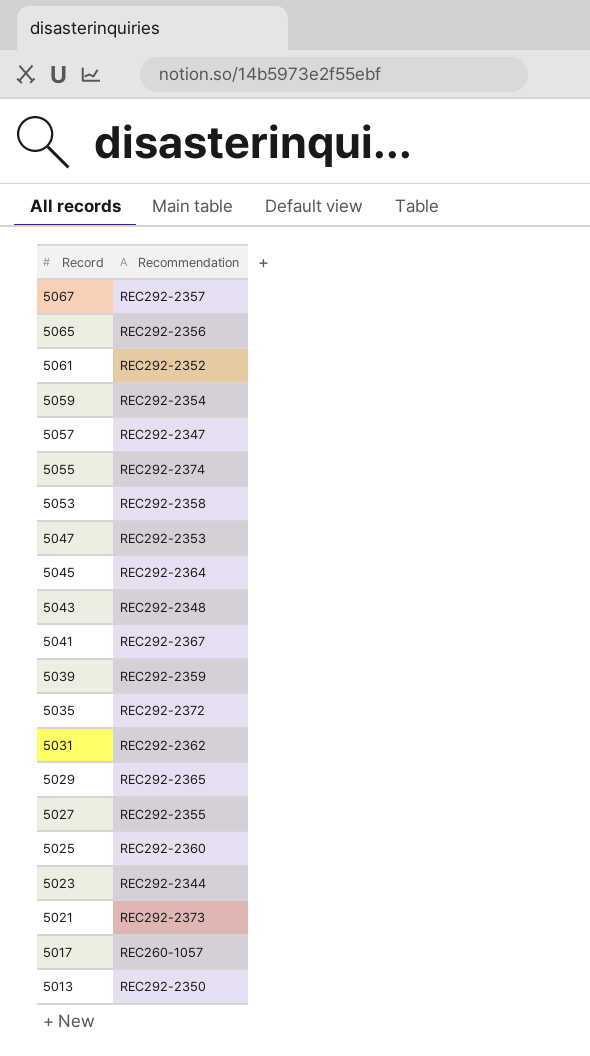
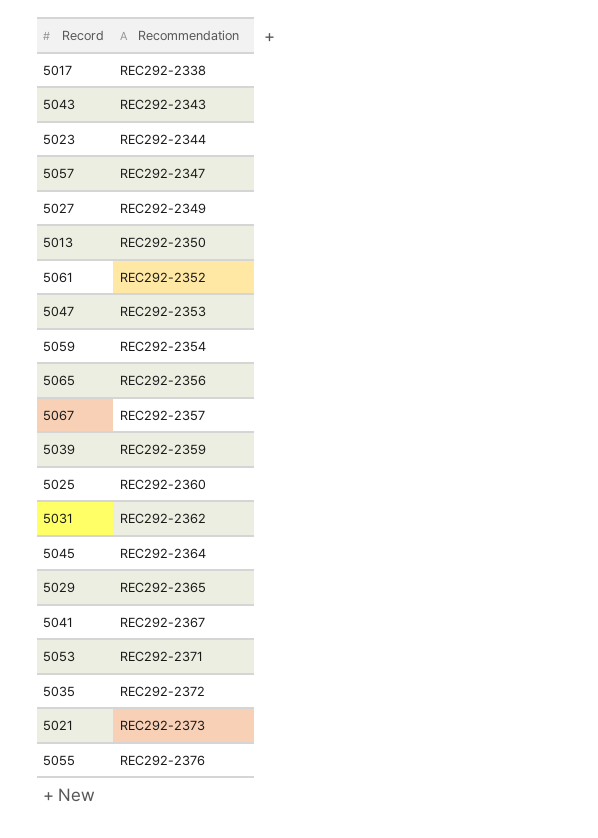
row order: Record descending -> Recommendation ascending
5017 | Recommendation: REC260-1057 -> REC292-2338
5043 | Recommendation: REC292-2348 -> REC292-2343
5027 | Recommendation: REC292-2355 -> REC292-2349
5053 | Recommendation: REC292-2358 -> REC292-2371
5055 | Recommendation: REC292-2374 -> REC292-2376

